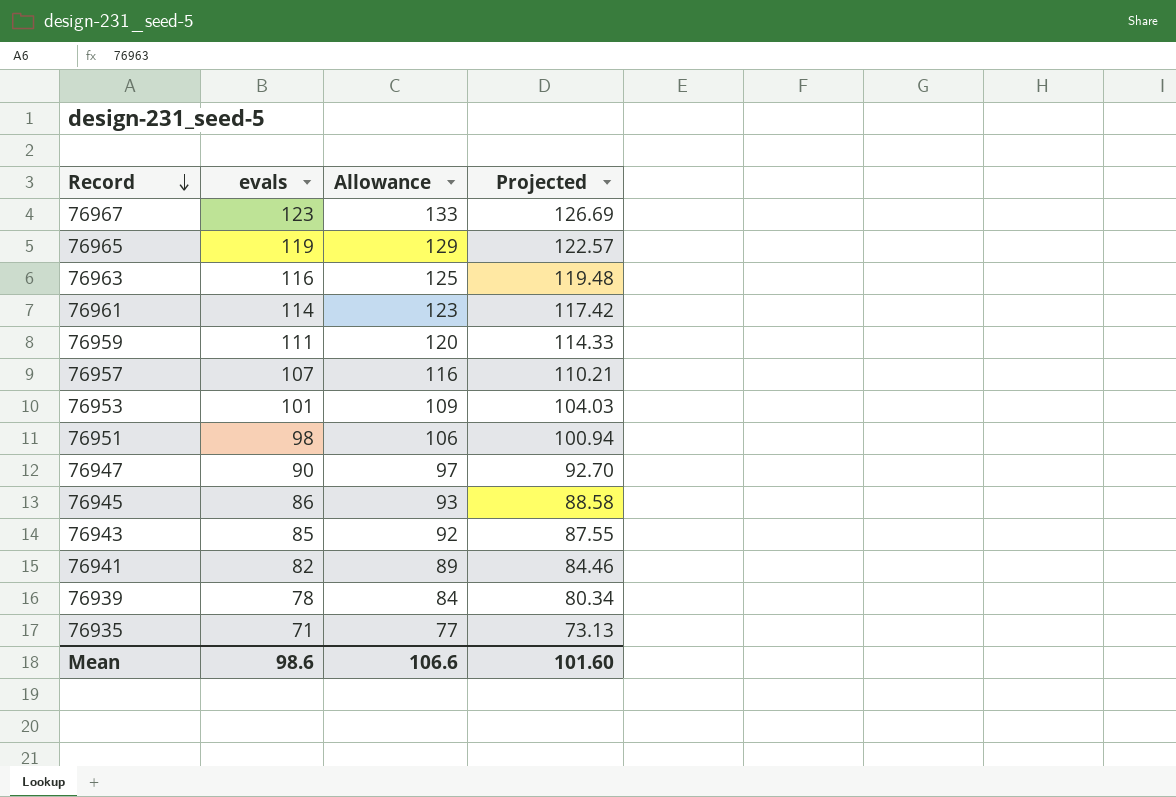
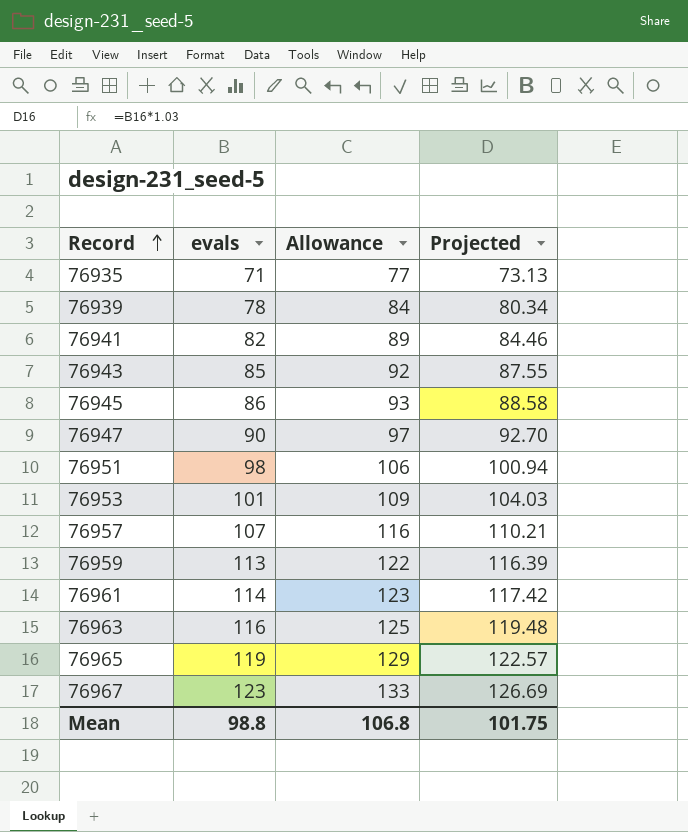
row order: Record descending -> Record ascending
76959 | evals: 111 -> 113
76959 | Allowance: 120 -> 122
76959 | Projected: 114.33 -> 116.39
Mean | evals: 98.6 -> 98.8
Mean | Allowance: 106.6 -> 106.8
Mean | Projected: 101.60 -> 101.75

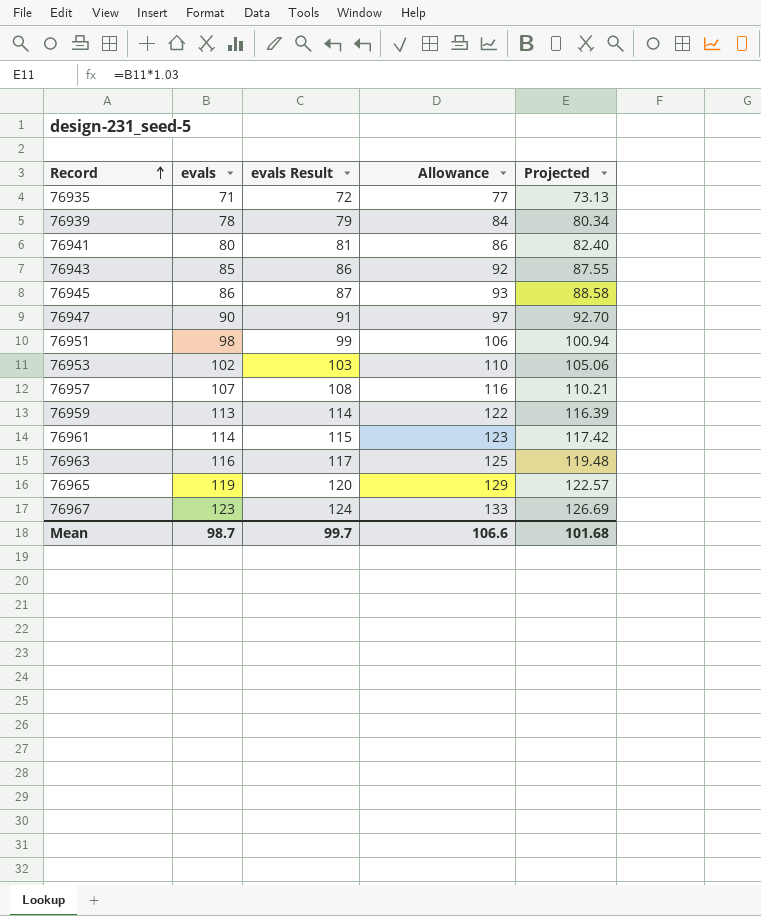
column evals Result | formula: none -> [evals] + 1
76941 | evals: 82 -> 80
76941 | Allowance: 89 -> 86
76941 | Projected: 84.46 -> 82.40
76953 | evals: 101 -> 102
76953 | Allowance: 109 -> 110
76953 | Projected: 104.03 -> 105.06
Mean | evals: 98.8 -> 98.7
Mean | Allowance: 106.8 -> 106.6
Mean | Projected: 101.75 -> 101.68

